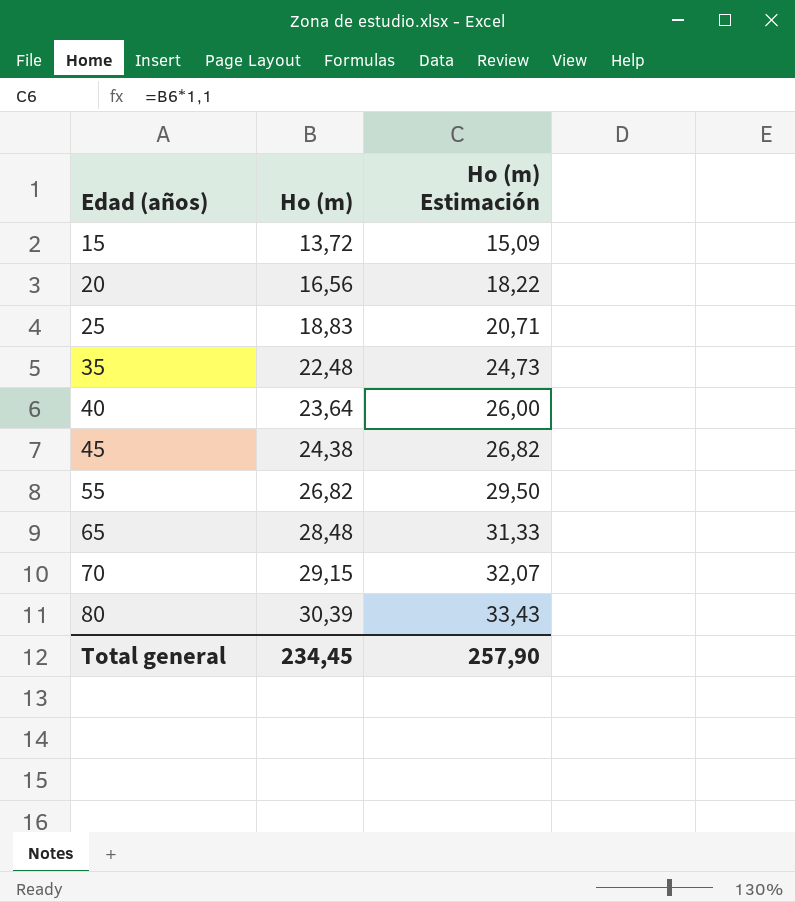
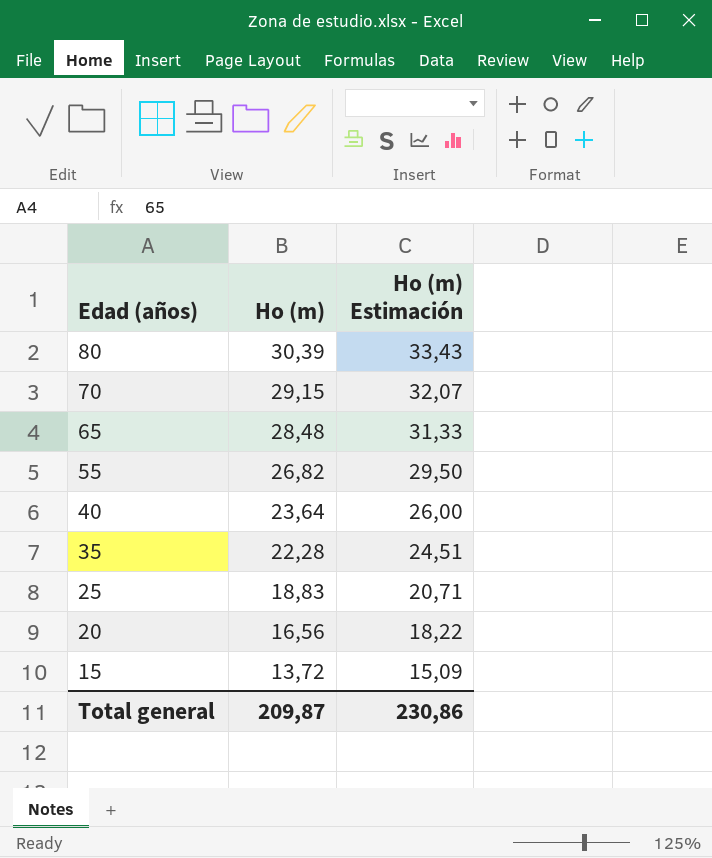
row order: Edad (años) ascending -> Edad (años) descending
row 45: 24,38 | 26,82 -> none
35 | Ho (m): 22,48 -> 22,28
35 | Ho (m) Estimación: 24,73 -> 24,51
Total general | Ho (m): 234,45 -> 209,87
Total general | Ho (m) Estimación: 257,90 -> 230,86

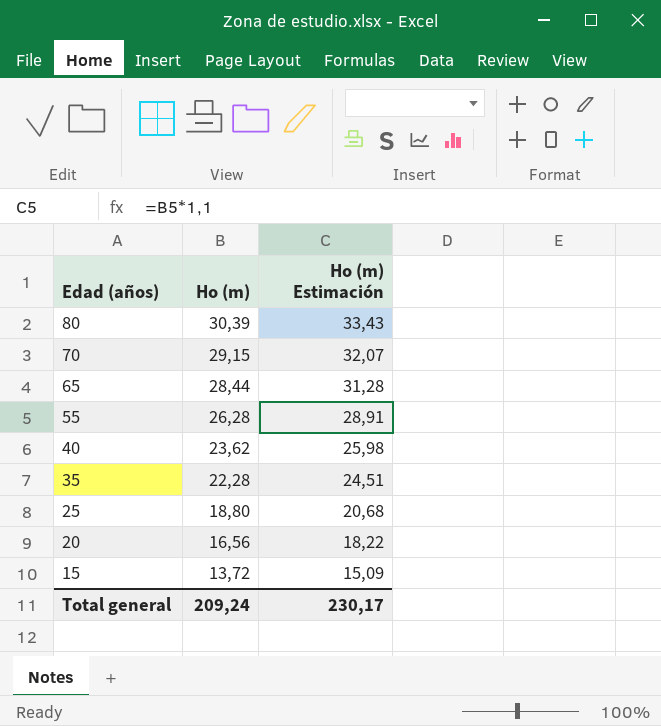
65 | Ho (m): 28,48 -> 28,44
65 | Ho (m) Estimación: 31,33 -> 31,28
55 | Ho (m): 26,82 -> 26,28
55 | Ho (m) Estimación: 29,50 -> 28,91
40 | Ho (m): 23,64 -> 23,62
40 | Ho (m) Estimación: 26,00 -> 25,98
25 | Ho (m): 18,83 -> 18,80
25 | Ho (m) Estimación: 20,71 -> 20,68
Total general | Ho (m): 209,87 -> 209,24
Total general | Ho (m) Estimación: 230,86 -> 230,17

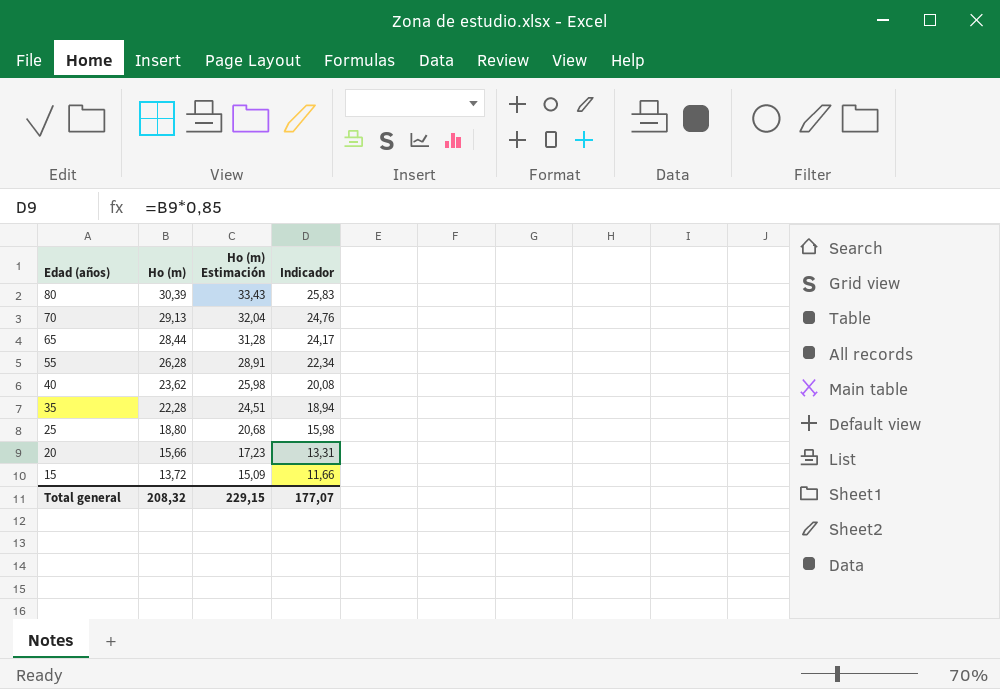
column Indicador | formula: none -> [Ho (m)] * 0,85
70 | Ho (m): 29,15 -> 29,13
70 | Ho (m) Estimación: 32,07 -> 32,04
20 | Ho (m): 16,56 -> 15,66
20 | Ho (m) Estimación: 18,22 -> 17,23
Total general | Ho (m): 209,24 -> 208,32
Total general | Ho (m) Estimación: 230,17 -> 229,15

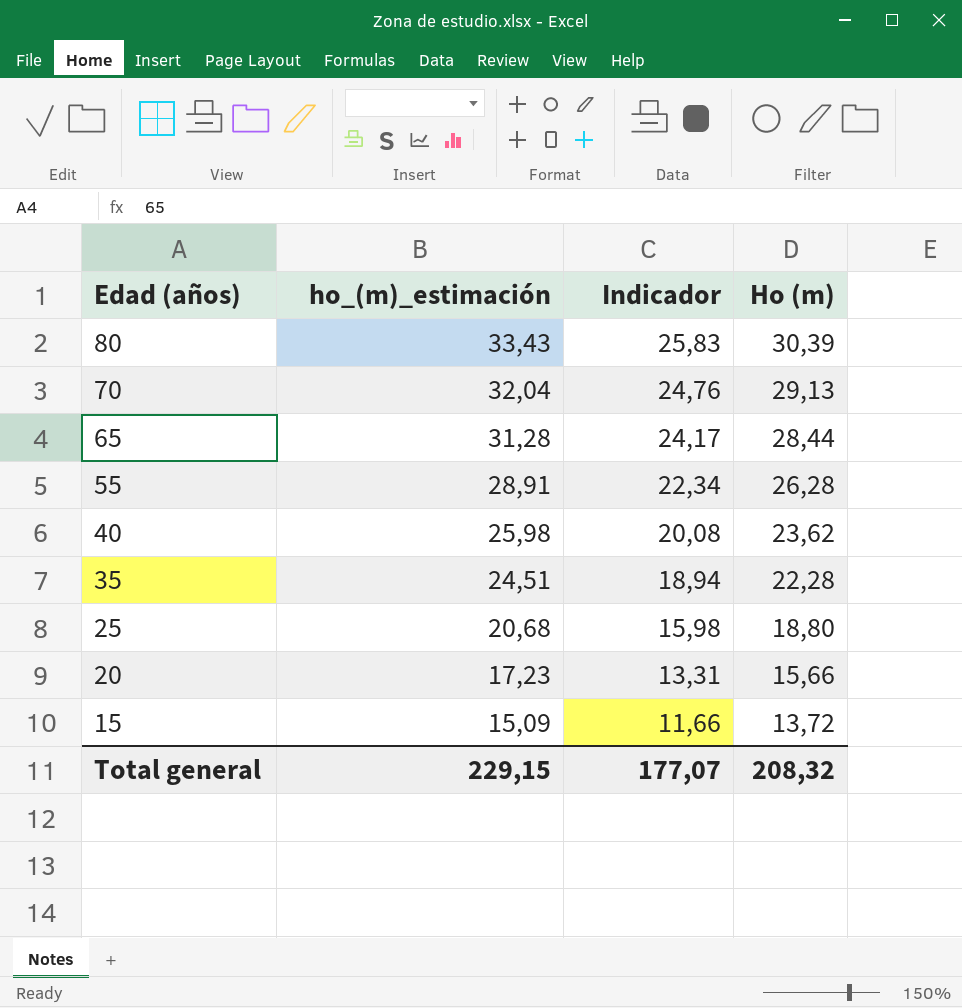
column name: Ho (m) Estimación -> ho_(m)_estimación
column Ho (m) | position: 2 -> 4

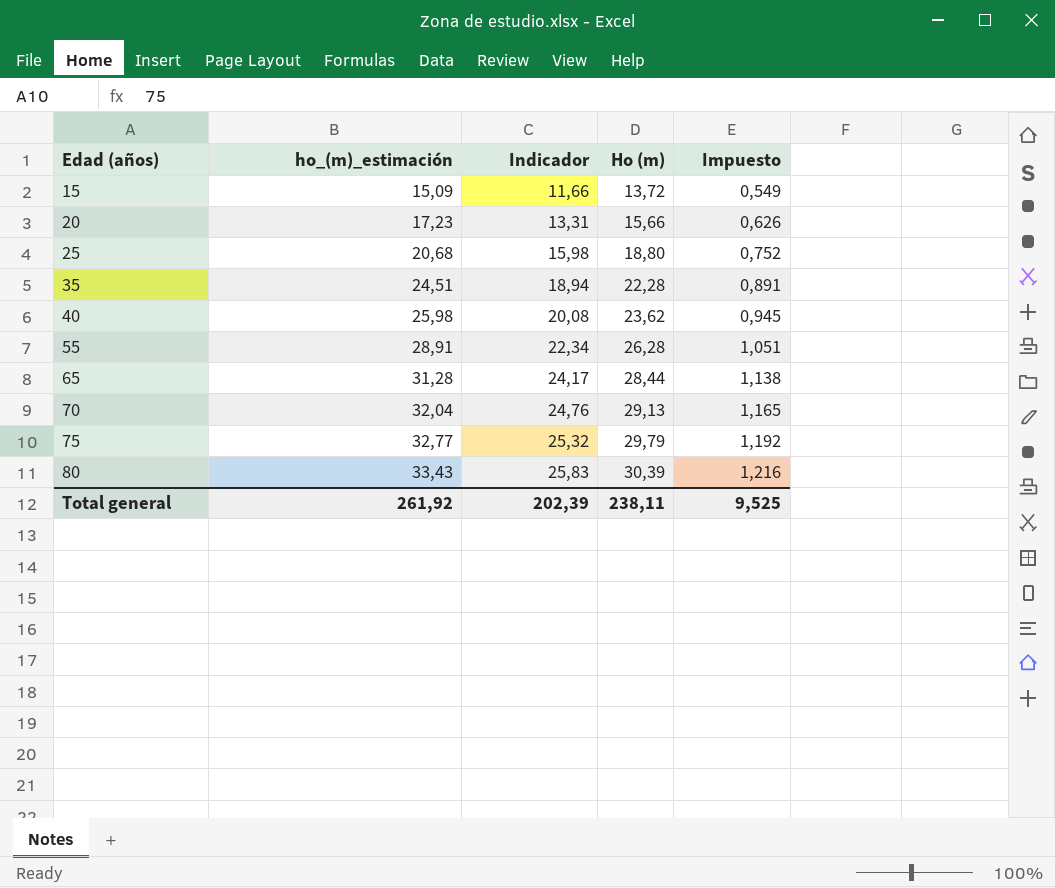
row order: Edad (años) descending -> Edad (años) ascending
column Impuesto | formula: none -> [Ho (m)] * 0,04
row 75: none -> 32,77 | 25,32 | 29,79 | 1,192
Total general | ho_(m)_estimación: 229,15 -> 261,92
Total general | Indicador: 177,07 -> 202,39
Total general | Ho (m): 208,32 -> 238,11

